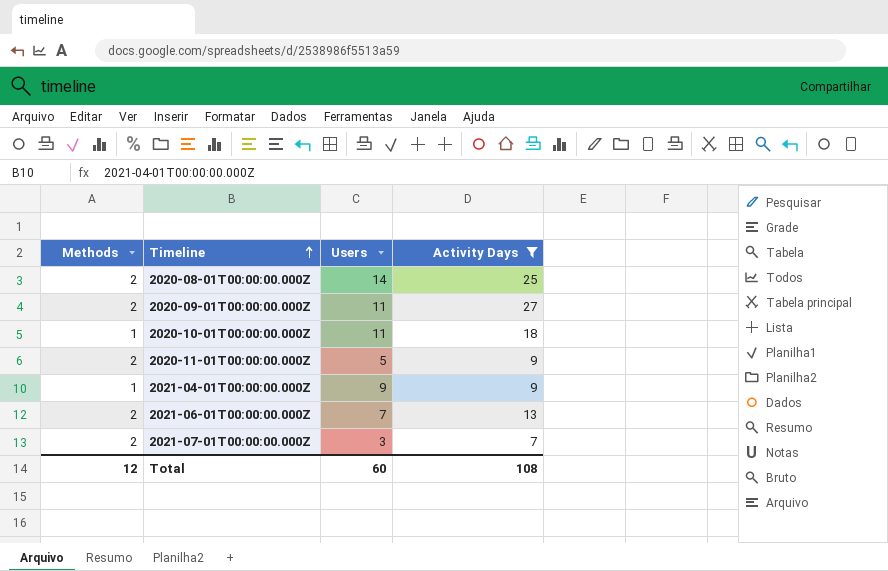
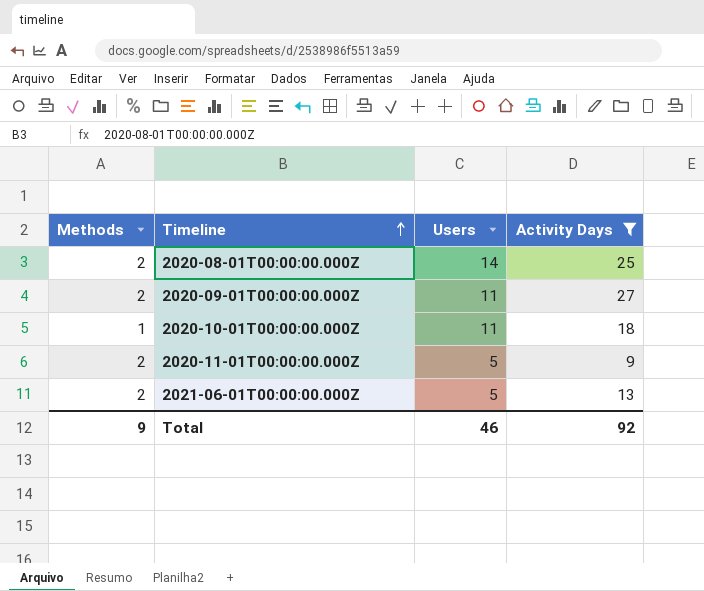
row 2021-04-01T00:00:00.000Z: 1 | 9 | 9 -> none
row 2021-07-01T00:00:00.000Z: 2 | 3 | 7 -> none
2021-06-01T00:00:00.000Z | Users: 7 -> 5
Total | Methods: 12 -> 9
Total | Users: 60 -> 46
Total | Activity Days: 108 -> 92

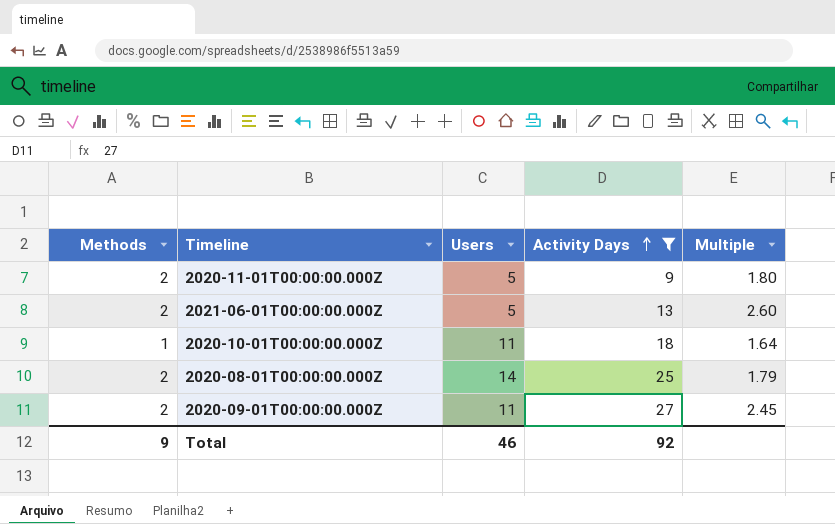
row order: Timeline ascending -> Activity Days ascending
column Multiple | formula: none -> [Activity Days] / [Users]

